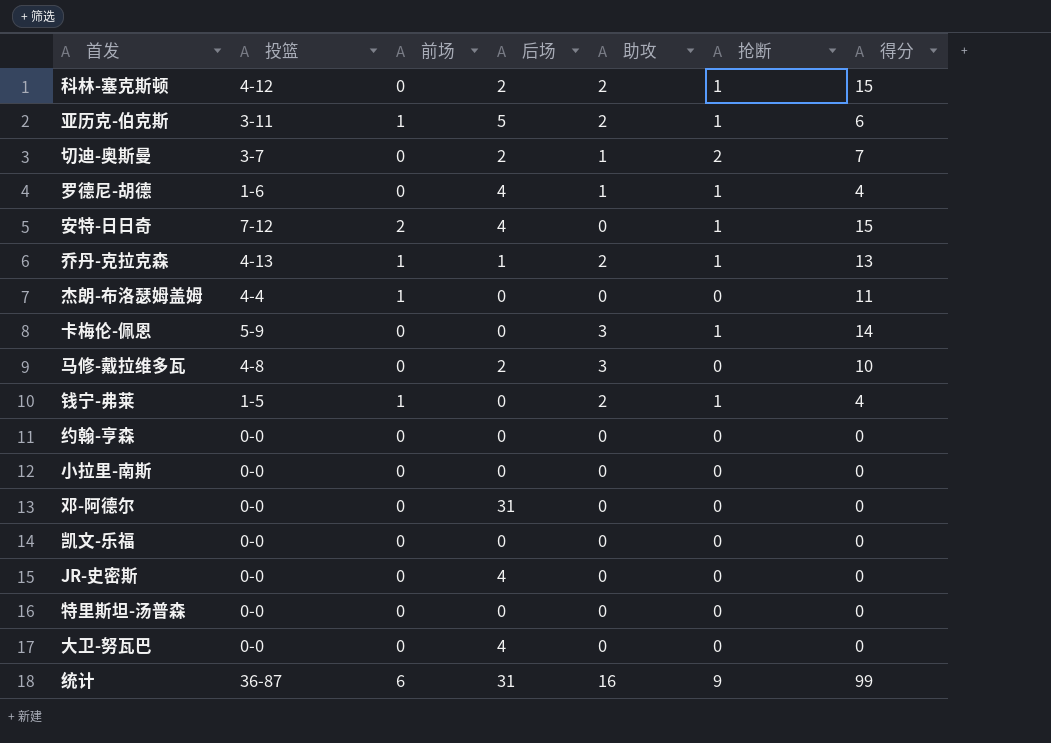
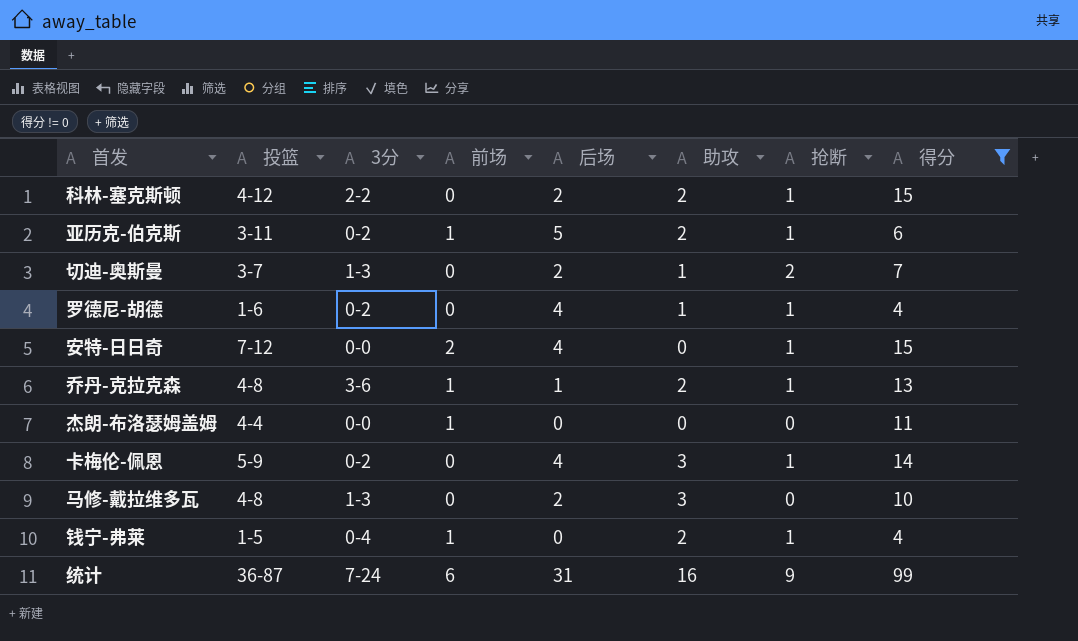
filter: none -> 得分 != 0
column 3分 | position: none -> 3
乔丹-克拉克森 | 投篮: 4-13 -> 4-8
卡梅伦-佩恩 | 后场: 0 -> 4

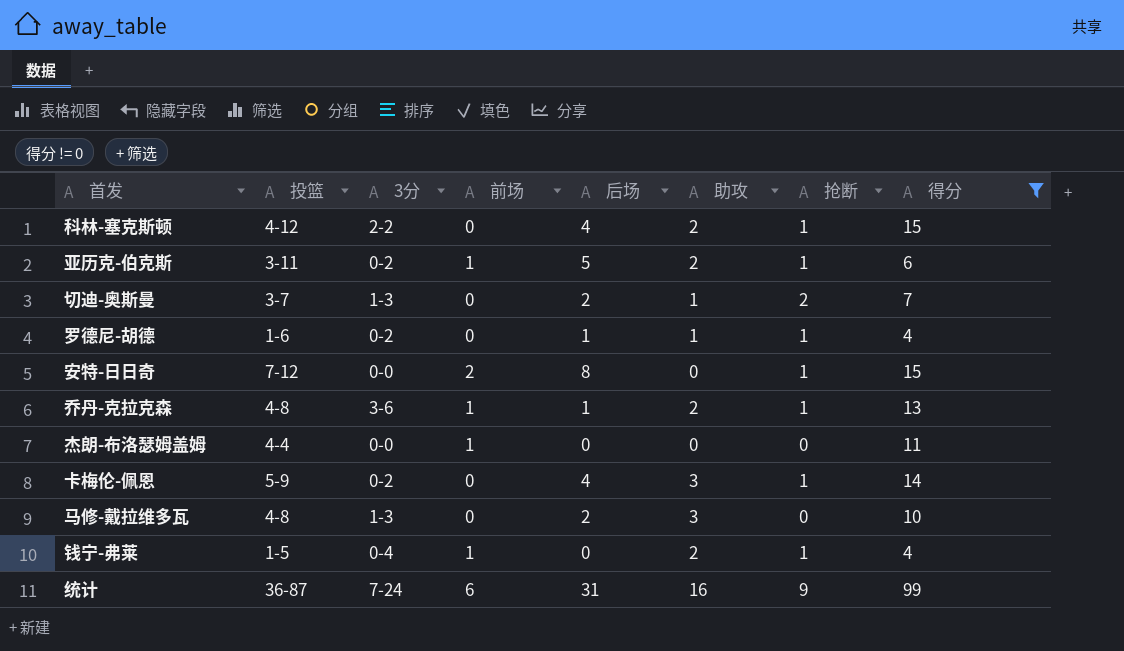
科林-塞克斯顿 | 后场: 2 -> 4
罗德尼-胡德 | 后场: 4 -> 1
安特-日日奇 | 后场: 4 -> 8

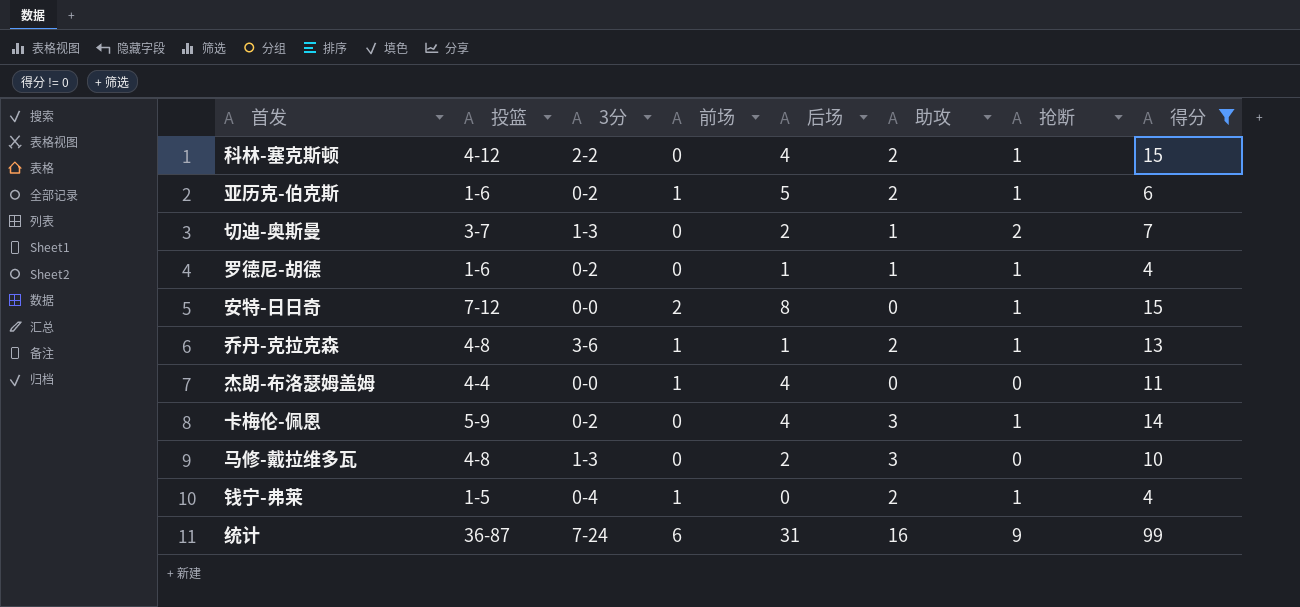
亚历克-伯克斯 | 投篮: 3-11 -> 1-6
杰朗-布洛瑟姆盖姆 | 后场: 0 -> 4

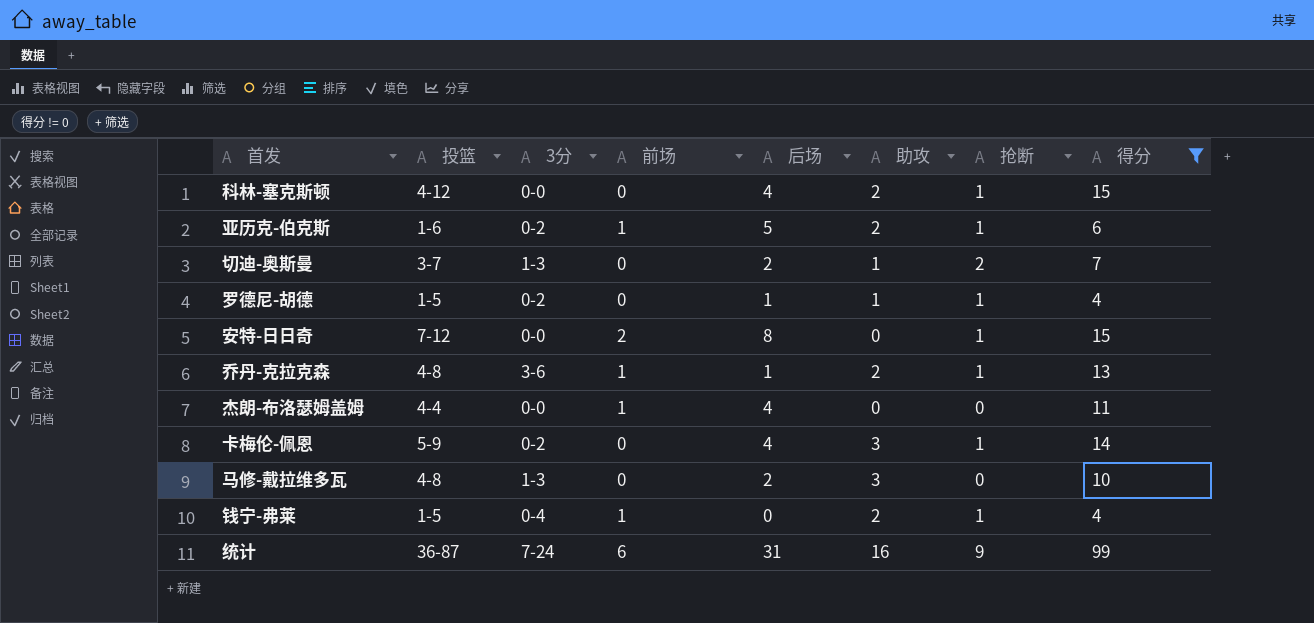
科林-塞克斯顿 | 3分: 2-2 -> 0-0
罗德尼-胡德 | 投篮: 1-6 -> 1-5

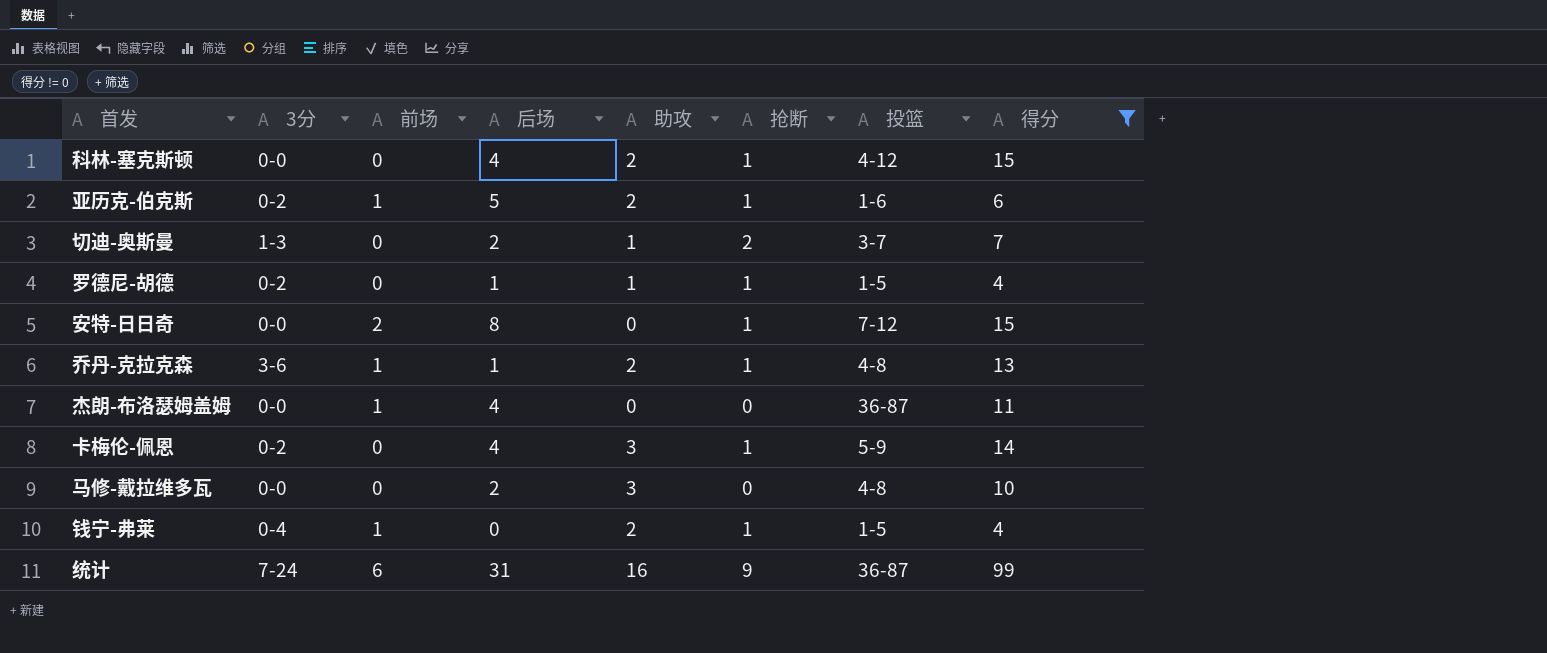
column 投篮 | position: 2 -> 7
杰朗-布洛瑟姆盖姆 | 投篮: 4-4 -> 36-87
马修-戴拉维多瓦 | 3分: 1-3 -> 0-0

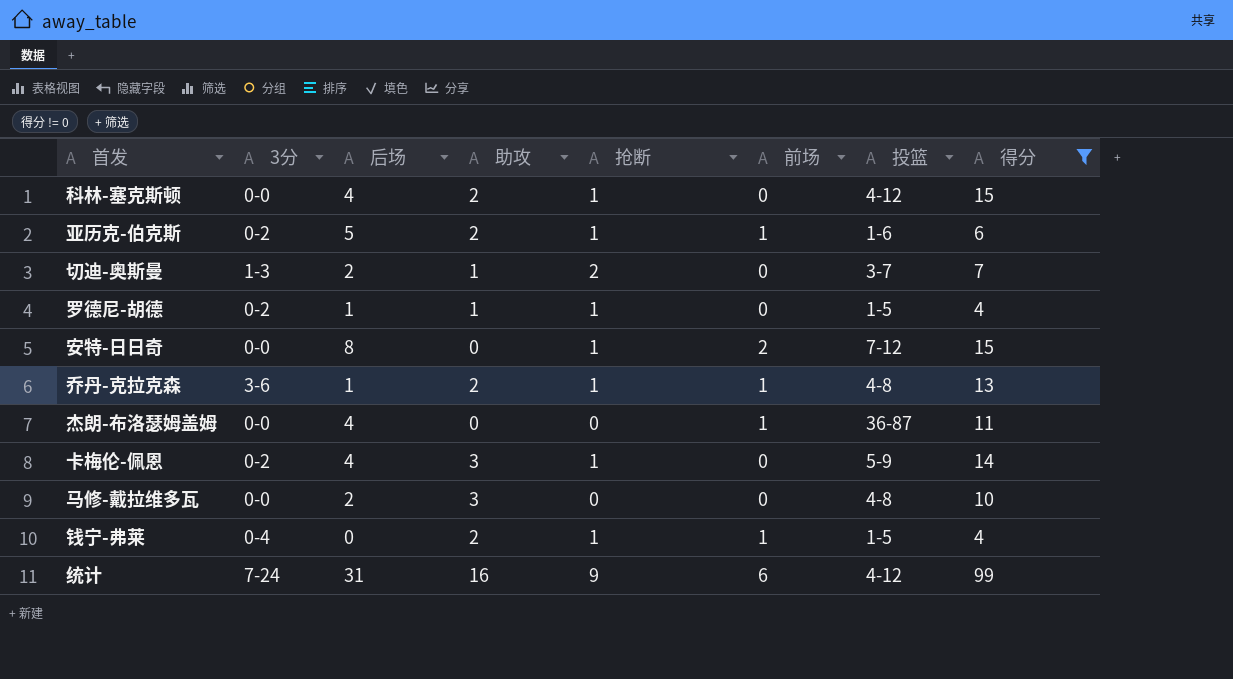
column 前场 | position: 3 -> 6
统计 | 投篮: 36-87 -> 4-12

